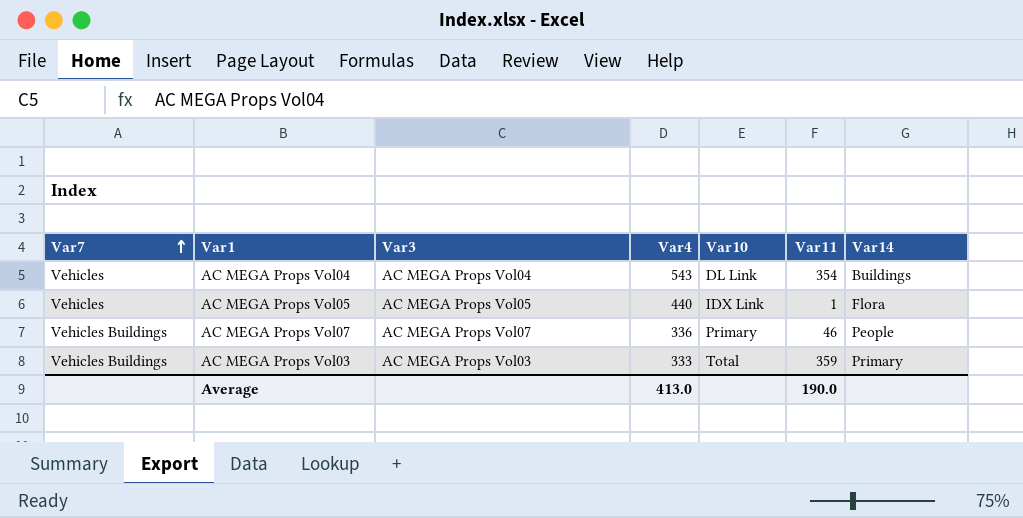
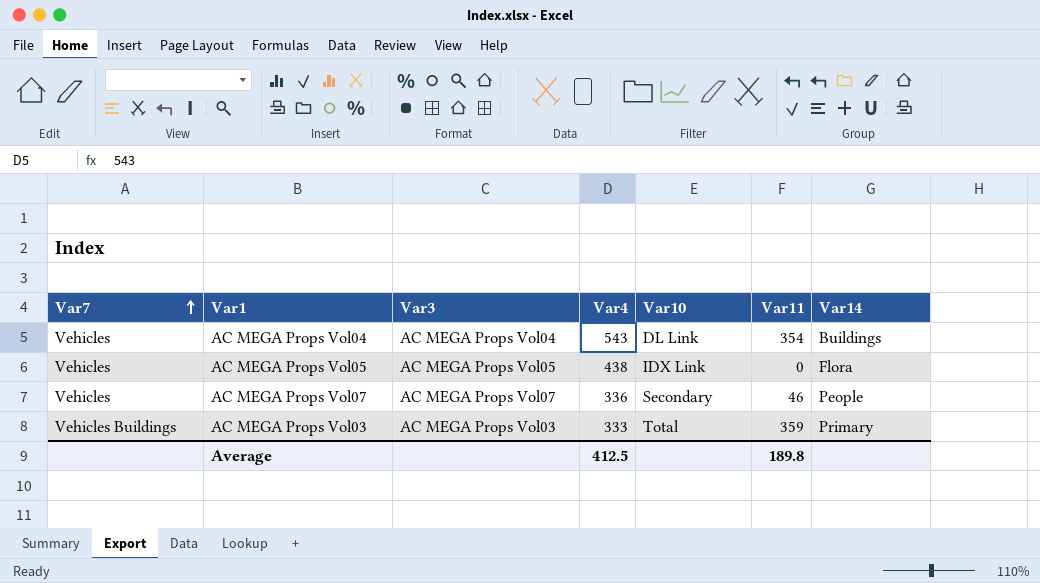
AC MEGA Props Vol05 | Var4: 440 -> 438
AC MEGA Props Vol05 | Var11: 1 -> 0
AC MEGA Props Vol07 | Var7: Vehicles Buildings -> Vehicles
AC MEGA Props Vol07 | Var10: Primary -> Secondary
Average | Var4: 413.0 -> 412.5
Average | Var11: 190.0 -> 189.8

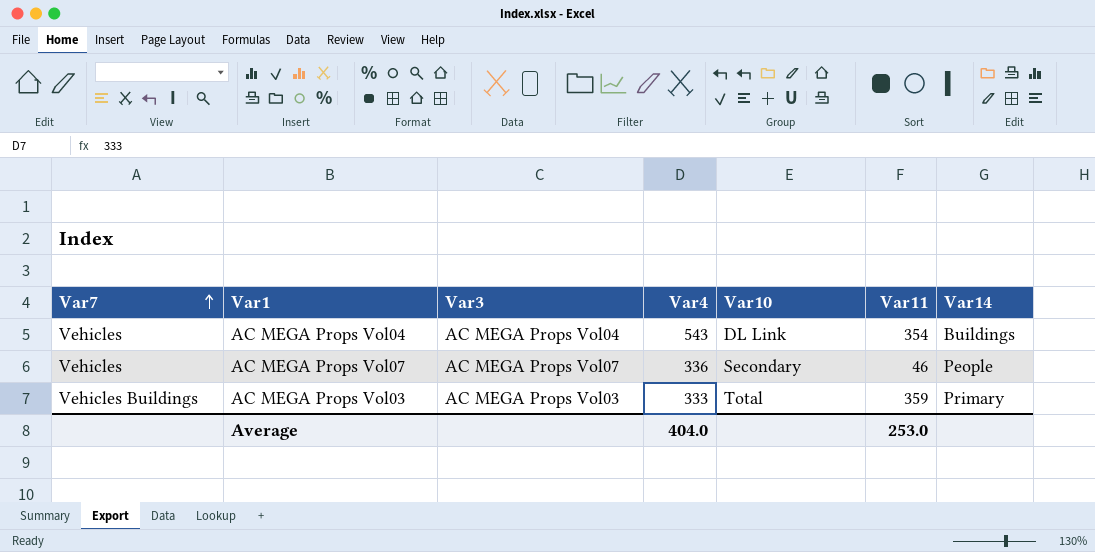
row AC MEGA Props Vol05: Vehicles | AC MEGA Props Vol05 | 438 | IDX Link | 0 | Flora -> none
Average | Var4: 412.5 -> 404.0
Average | Var11: 189.8 -> 253.0

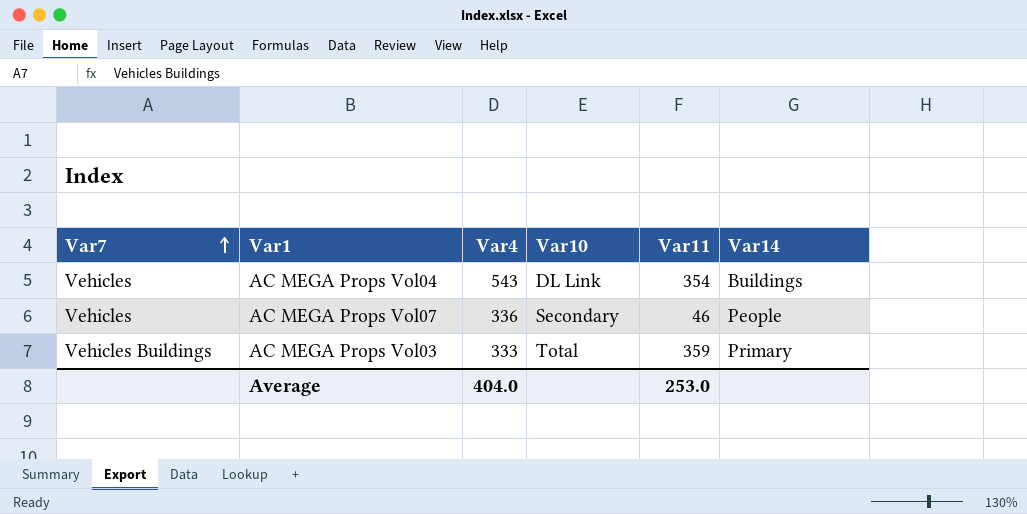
column Var3 | position: 3 -> none

